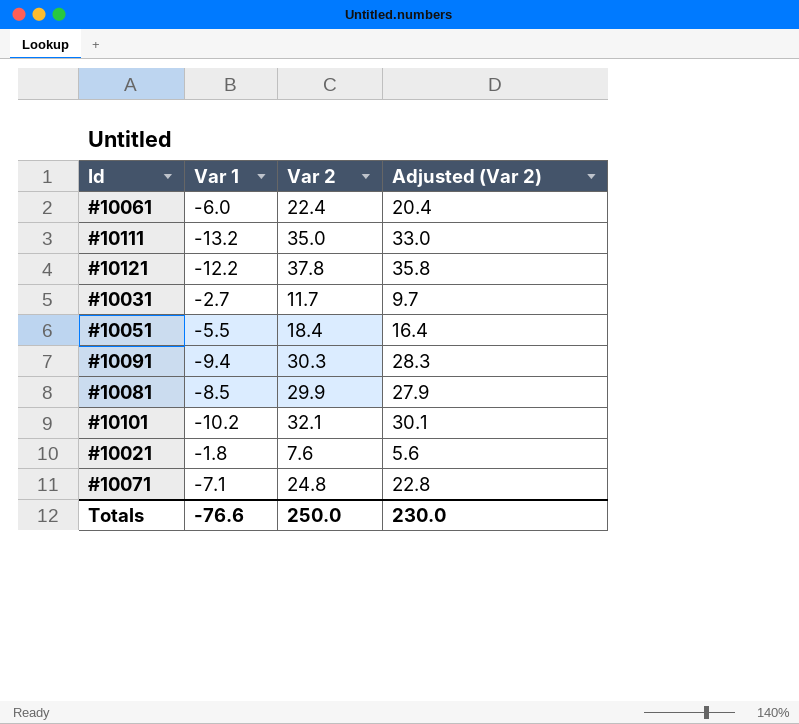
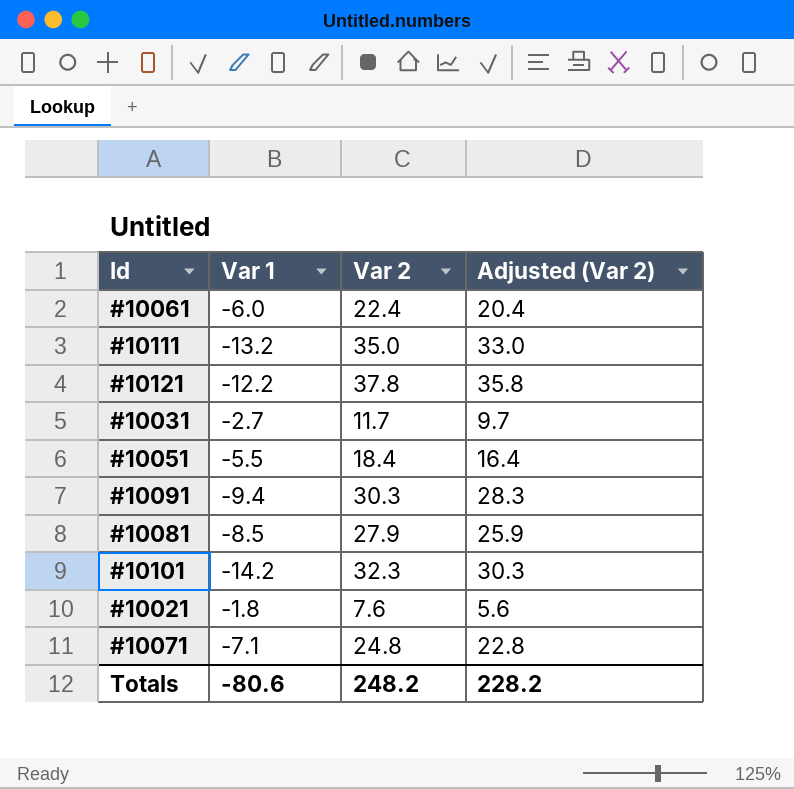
#10081 | Var 2: 29.9 -> 27.9
#10081 | Adjusted (Var 2): 27.9 -> 25.9
#10101 | Var 1: -10.2 -> -14.2
#10101 | Var 2: 32.1 -> 32.3
#10101 | Adjusted (Var 2): 30.1 -> 30.3
Totals | Var 1: -76.6 -> -80.6
Totals | Var 2: 250.0 -> 248.2
Totals | Adjusted (Var 2): 230.0 -> 228.2

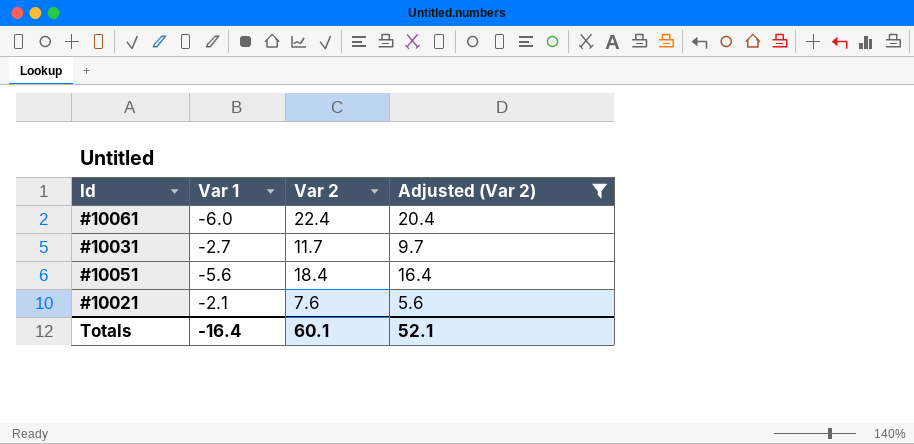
filter: none -> Adjusted (Var 2) <= 20.4
#10051 | Var 1: -5.5 -> -5.6
#10021 | Var 1: -1.8 -> -2.1
Totals | Var 1: -80.6 -> -16.4
Totals | Var 2: 248.2 -> 60.1
Totals | Adjusted (Var 2): 228.2 -> 52.1

